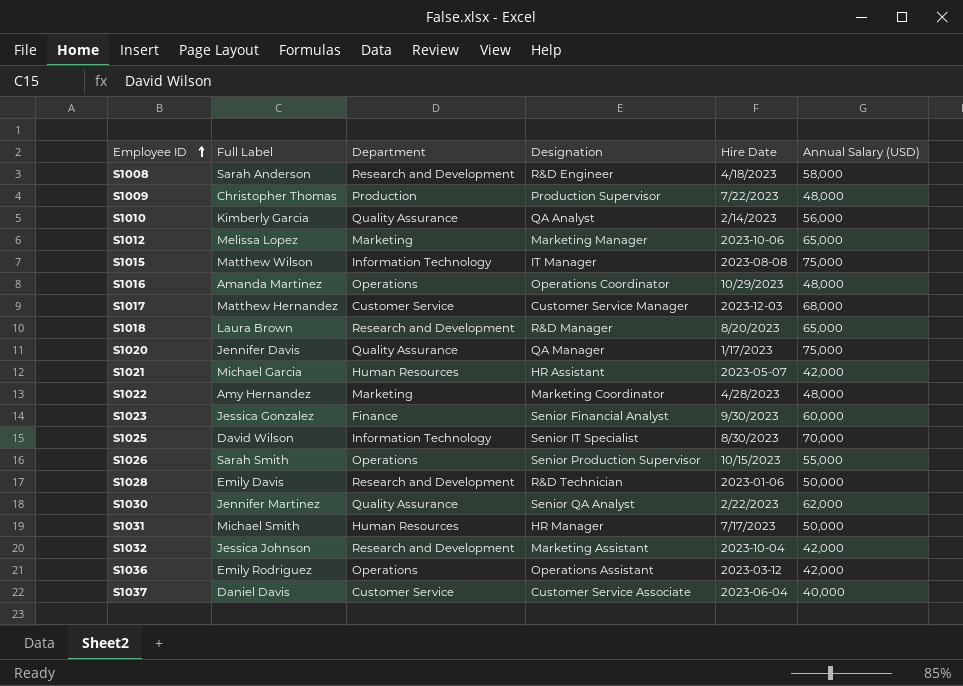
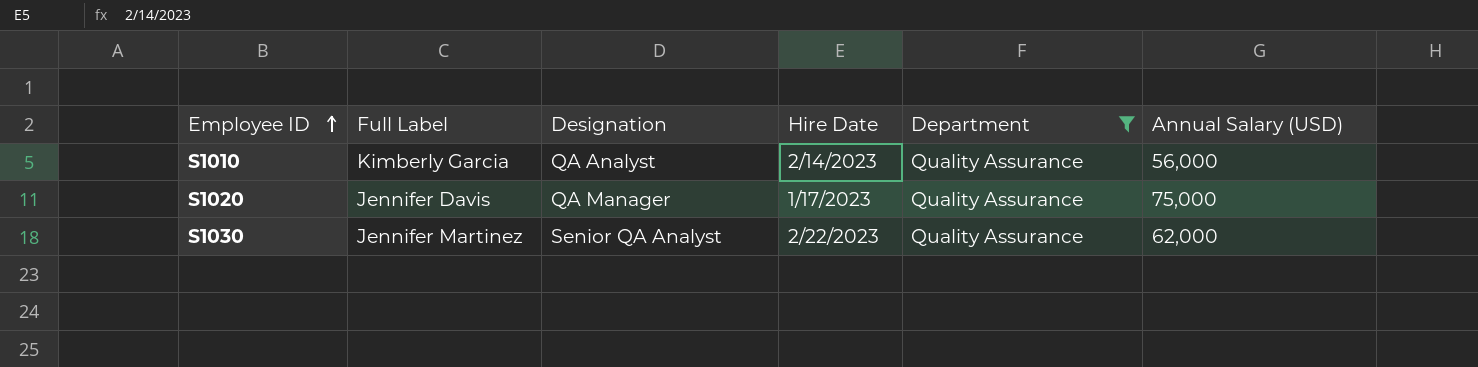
filter: none -> Department = Quality Assurance
column Department | position: 3 -> 5

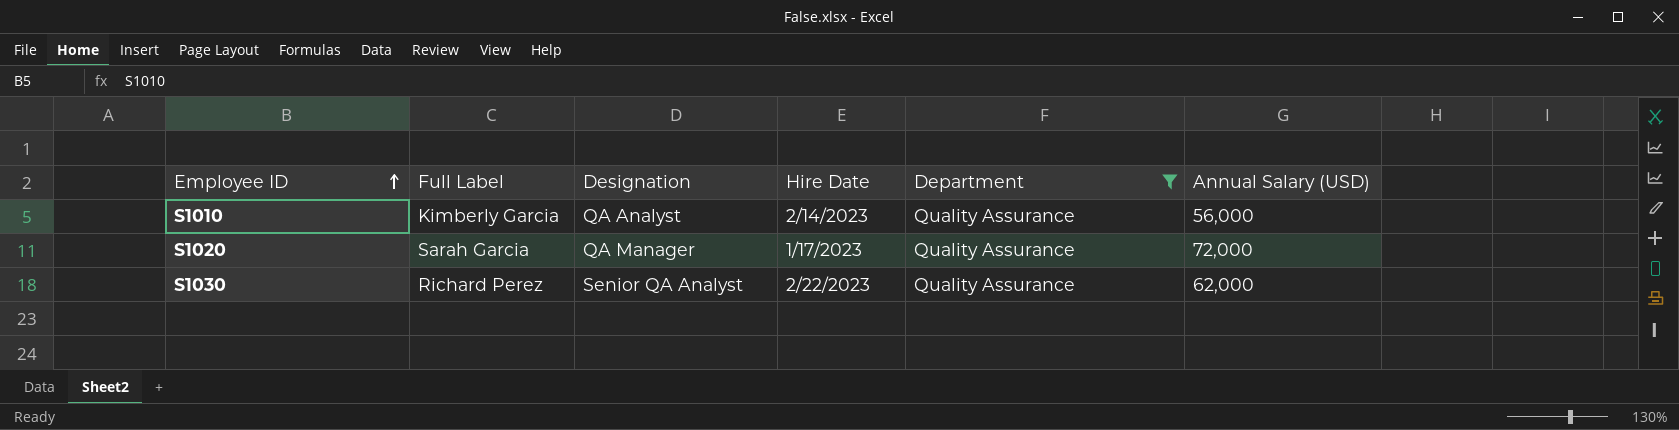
S1020 | Full Label: Jennifer Davis -> Sarah Garcia
S1020 | Annual Salary (USD): 75,000 -> 72,000
S1030 | Full Label: Jennifer Martinez -> Richard Perez

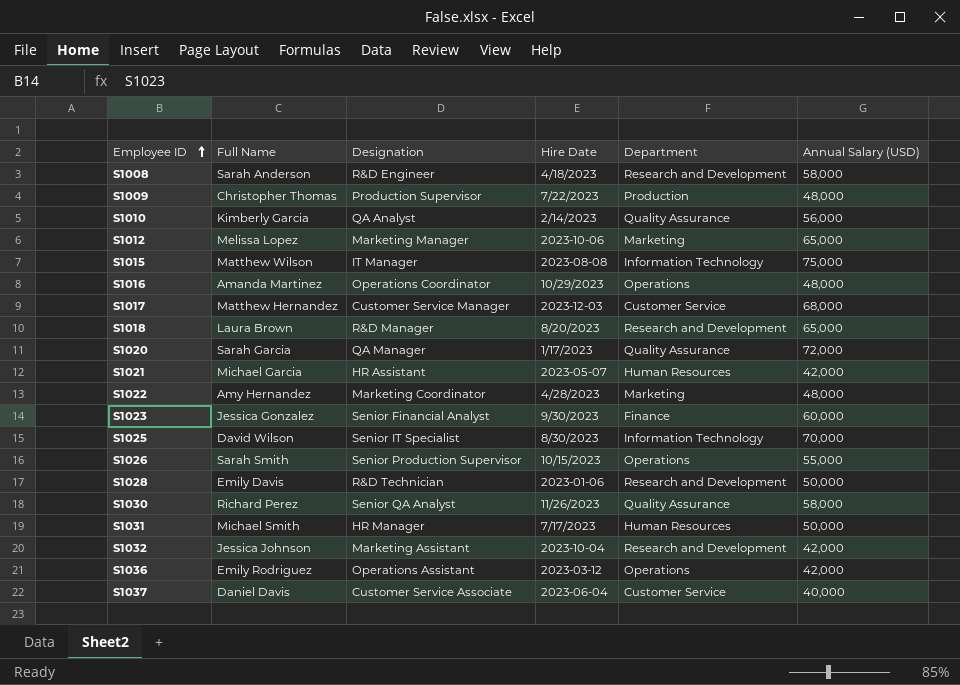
filter: Department = Quality Assurance -> none
column name: Full Label -> Full Name
S1030 | Hire Date: 2/22/2023 -> 11/26/2023
S1030 | Annual Salary (USD): 62,000 -> 58,000

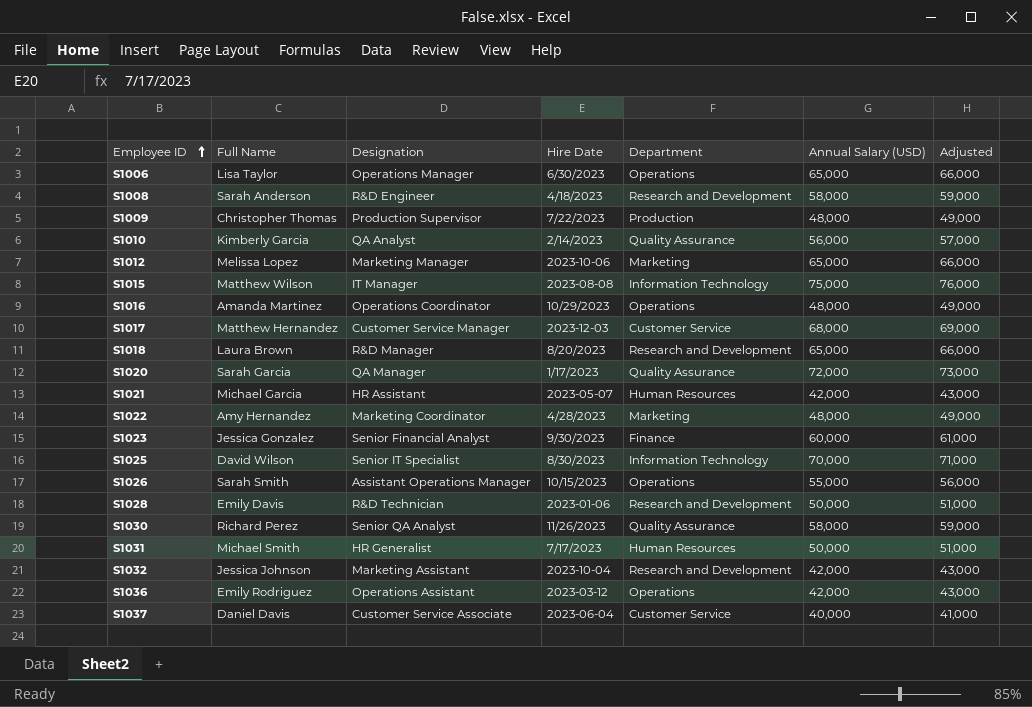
column Adjusted | formula: none -> [Annual Salary (USD)] + 1000
row S1006: none -> Lisa Taylor | Operations Manager | 6/30/2023 | Operations | 65,000 | 66,000
S1026 | Designation: Senior Production Supervisor -> Assistant Operations Manager
S1031 | Designation: HR Manager -> HR Generalist

